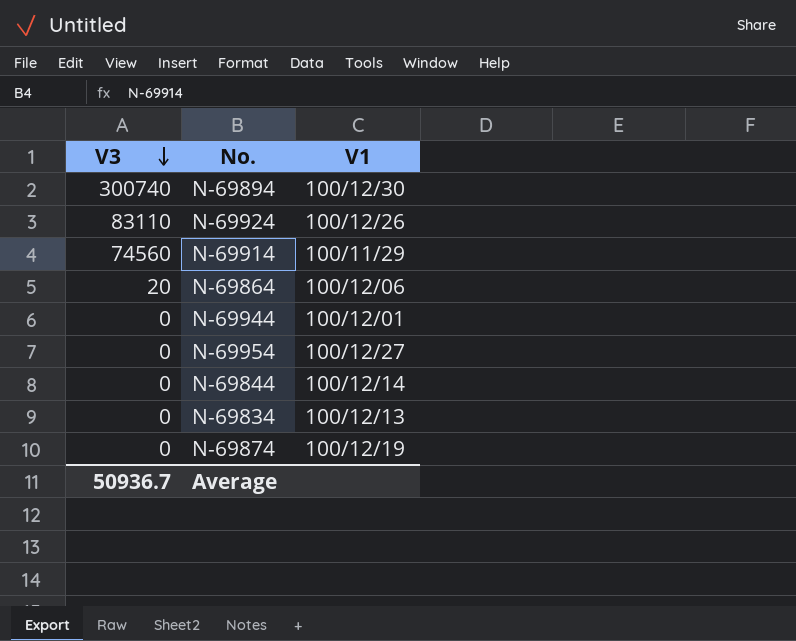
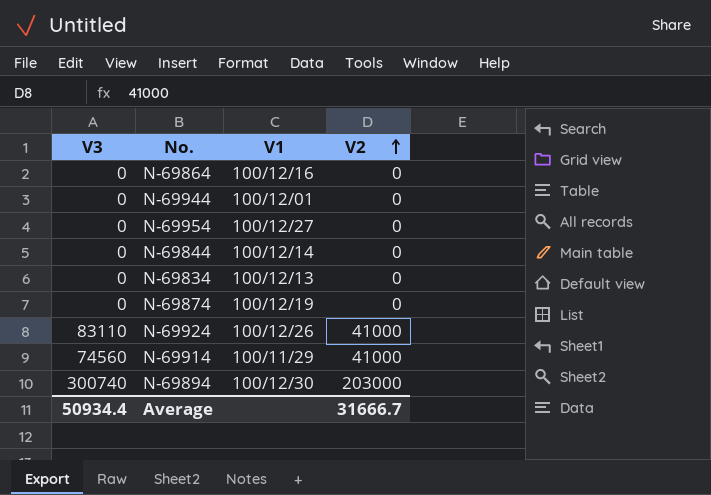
row order: V3 descending -> V2 ascending
column V2 | position: none -> 4
N-69864 | V3: 20 -> 0
N-69864 | V1: 100/12/06 -> 100/12/16
Average | V3: 50936.7 -> 50934.4

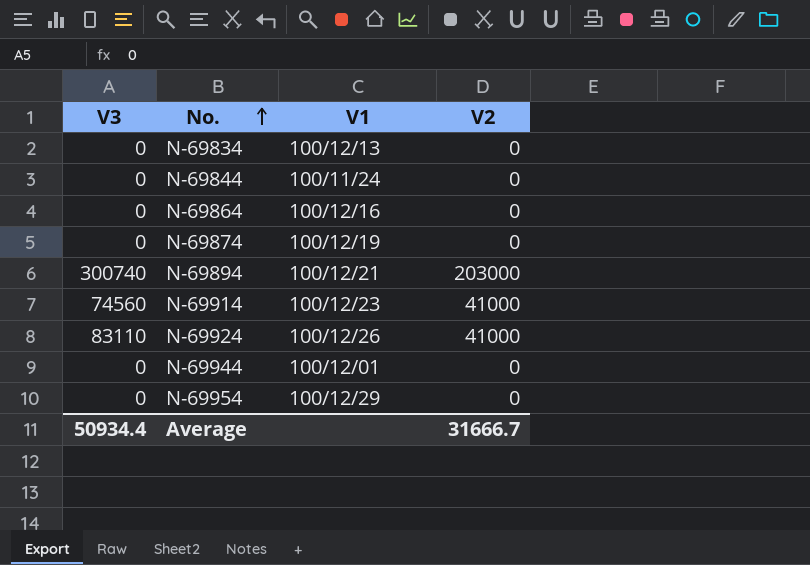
row order: V2 ascending -> No. ascending
N-69844 | V1: 100/12/14 -> 100/11/24
N-69894 | V1: 100/12/30 -> 100/12/21
N-69914 | V1: 100/11/29 -> 100/12/23
N-69954 | V1: 100/12/27 -> 100/12/29

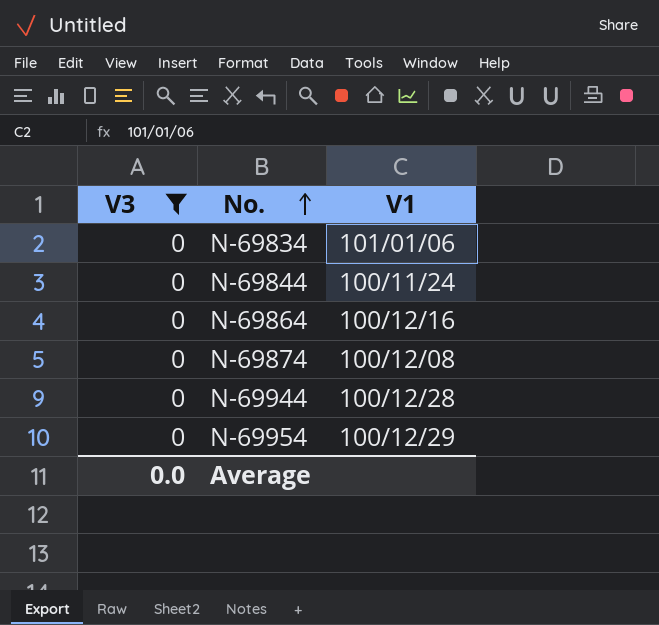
filter: none -> V3 = 0
column V2 | position: 4 -> none
N-69834 | V1: 100/12/13 -> 101/01/06
N-69874 | V1: 100/12/19 -> 100/12/08
N-69944 | V1: 100/12/01 -> 100/12/28
Average | V3: 50934.4 -> 0.0

